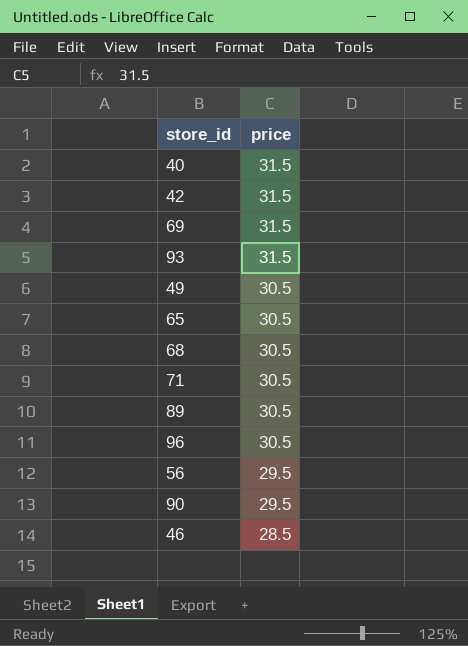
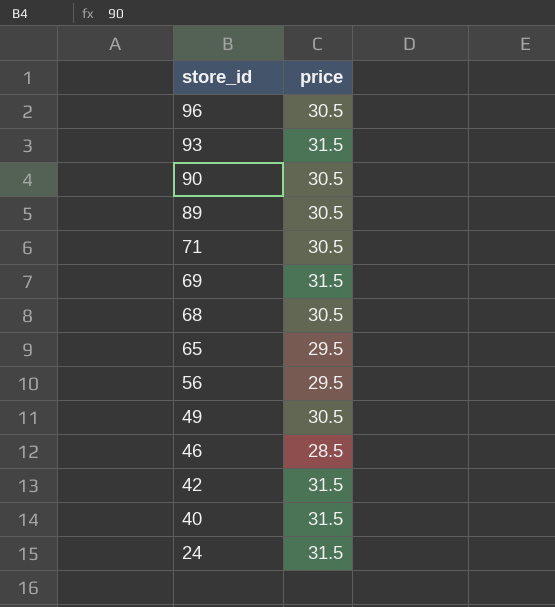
row order: price descending -> store_id descending
90 | price: 29.5 -> 30.5
65 | price: 30.5 -> 29.5
row 24: none -> 31.5

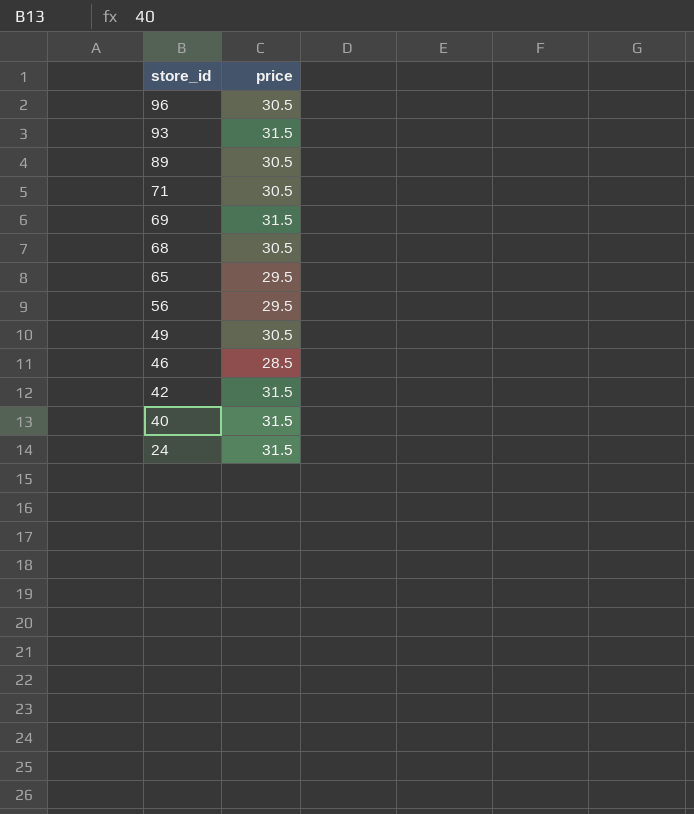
row 90: 30.5 -> none

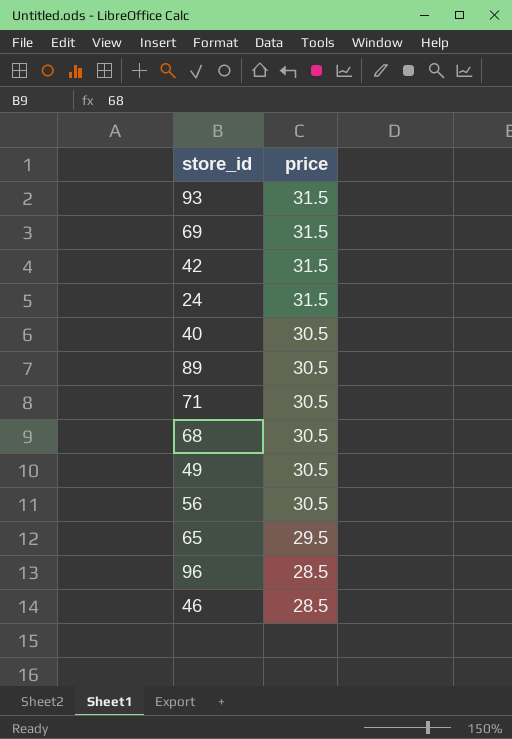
row order: store_id descending -> price descending
40 | price: 31.5 -> 30.5
56 | price: 29.5 -> 30.5
96 | price: 30.5 -> 28.5

